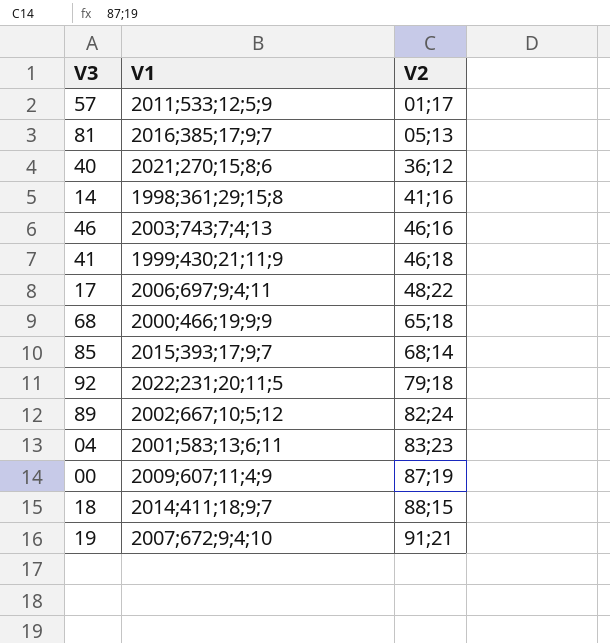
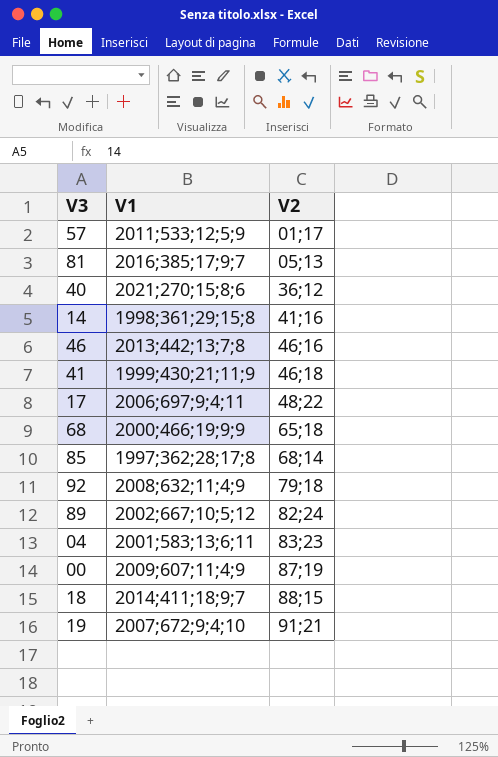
46 | V1: 2003;743;7;4;13 -> 2013;442;13;7;8
85 | V1: 2015;393;17;9;7 -> 1997;362;28;17;8
92 | V1: 2022;231;20;11;5 -> 2008;632;11;4;9

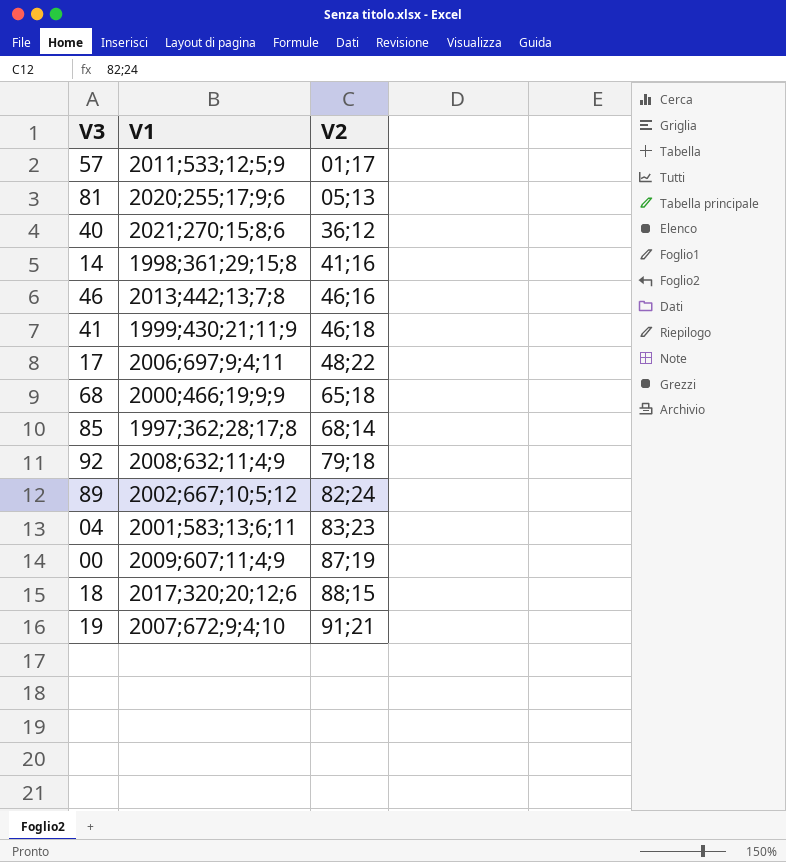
81 | V1: 2016;385;17;9;7 -> 2020;255;17;9;6
18 | V1: 2014;411;18;9;7 -> 2017;320;20;12;6

